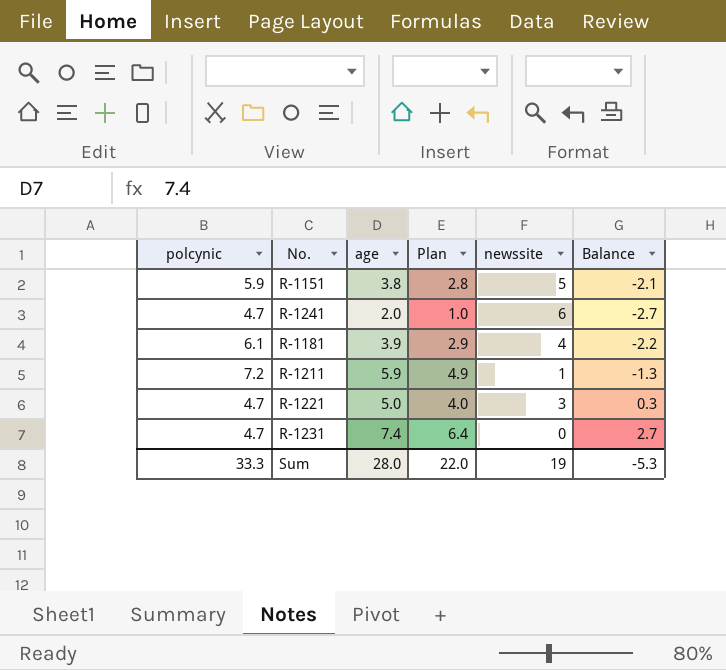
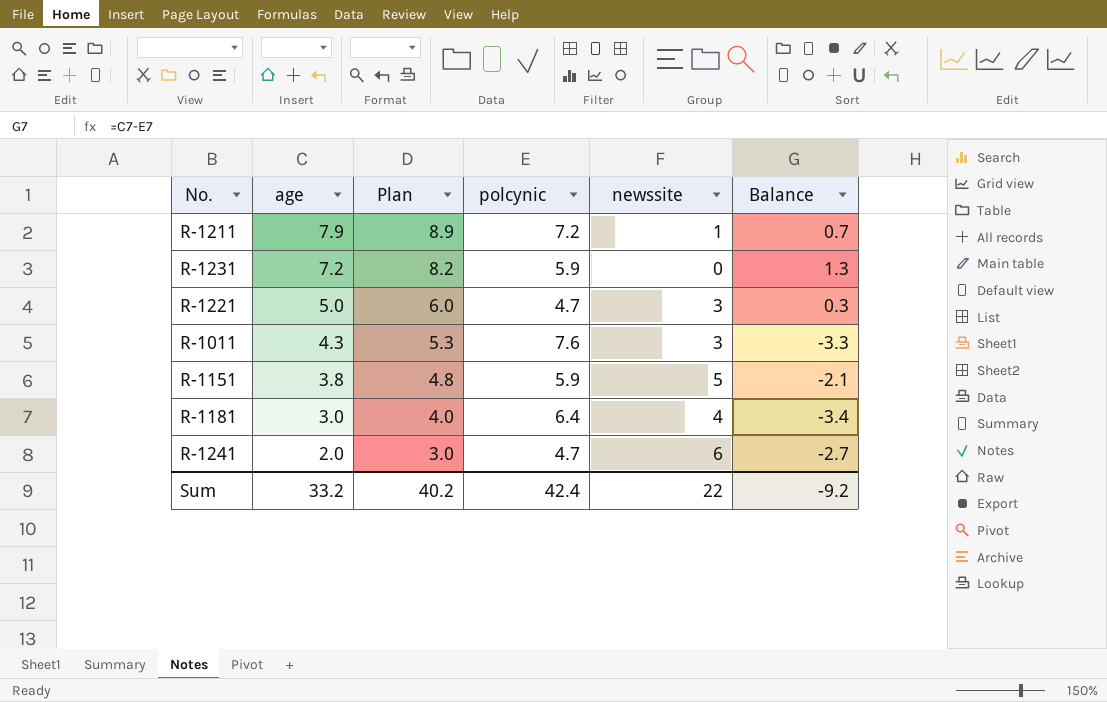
row order: none -> age descending
column Plan | formula: [age] - 1 -> [age] + 1
column polcynic | position: 1 -> 4
R-1211 | age: 5.9 -> 7.9
R-1211 | Balance: -1.3 -> 0.7
R-1231 | age: 7.4 -> 7.2
R-1231 | polcynic: 4.7 -> 5.9
R-1231 | Balance: 2.7 -> 1.3
row R-1011: none -> 4.3 | 5.3 | 7.6 | 3 | -3.3
R-1181 | age: 3.9 -> 3.0
R-1181 | polcynic: 6.1 -> 6.4
R-1181 | Balance: -2.2 -> -3.4
Sum | age: 28.0 -> 33.2
Sum | Plan: 22.0 -> 40.2
Sum | polcynic: 33.3 -> 42.4
Sum | newssite: 19 -> 22
Sum | Balance: -5.3 -> -9.2

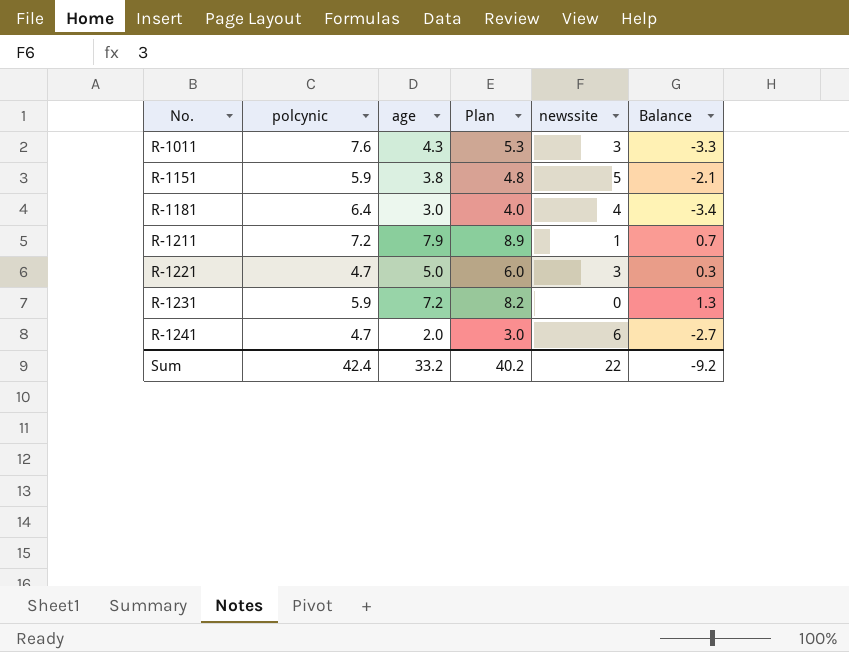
row order: age descending -> No. ascending
column polcynic | position: 4 -> 2

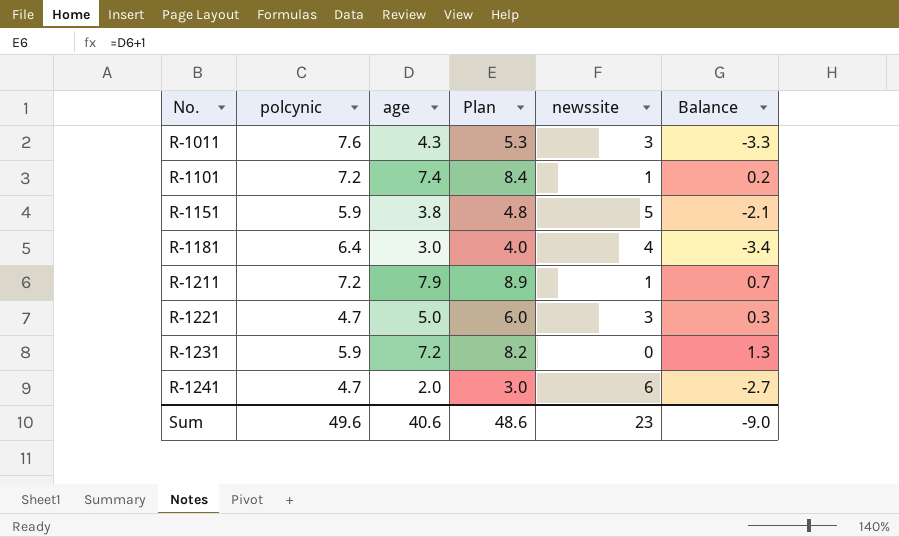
row R-1101: none -> 7.2 | 7.4 | 8.4 | 1 | 0.2
Sum | polcynic: 42.4 -> 49.6
Sum | age: 33.2 -> 40.6
Sum | Plan: 40.2 -> 48.6
Sum | newssite: 22 -> 23
Sum | Balance: -9.2 -> -9.0

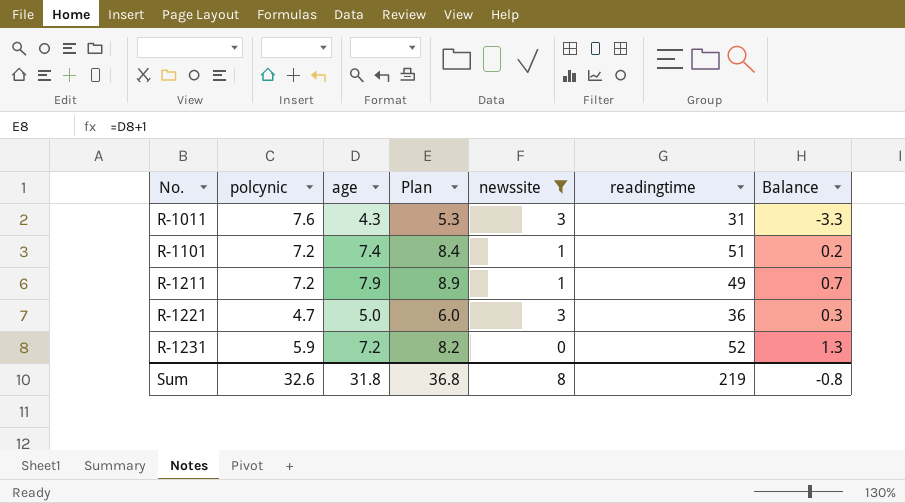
filter: none -> newssite <= 3
column readingtime | position: none -> 6
Sum | polcynic: 49.6 -> 32.6
Sum | age: 40.6 -> 31.8
Sum | Plan: 48.6 -> 36.8
Sum | newssite: 23 -> 8
Sum | Balance: -9.0 -> -0.8

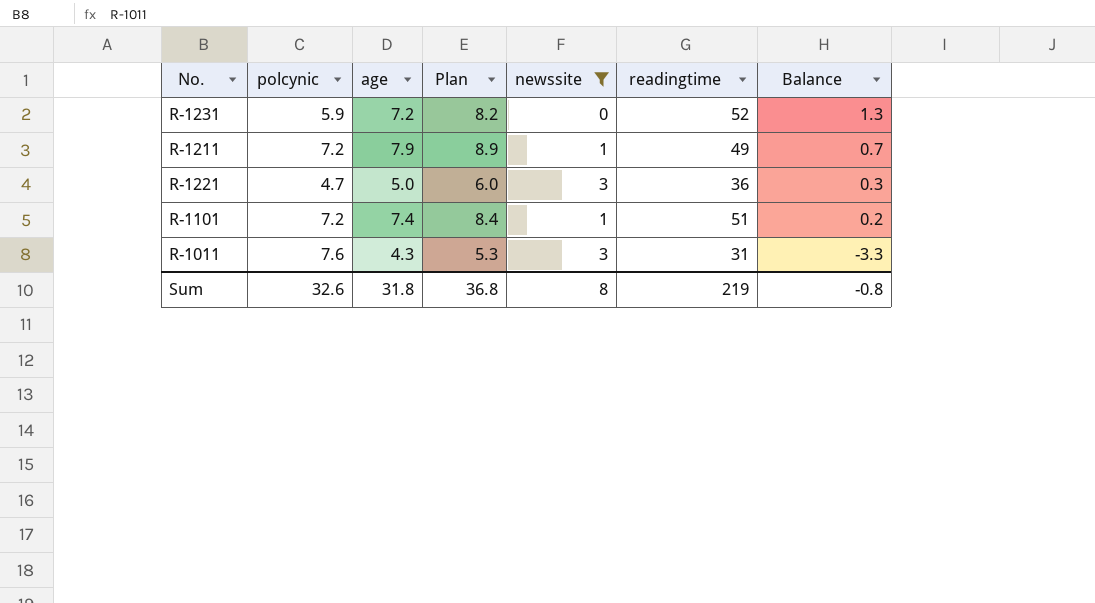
row order: No. ascending -> Balance descending

